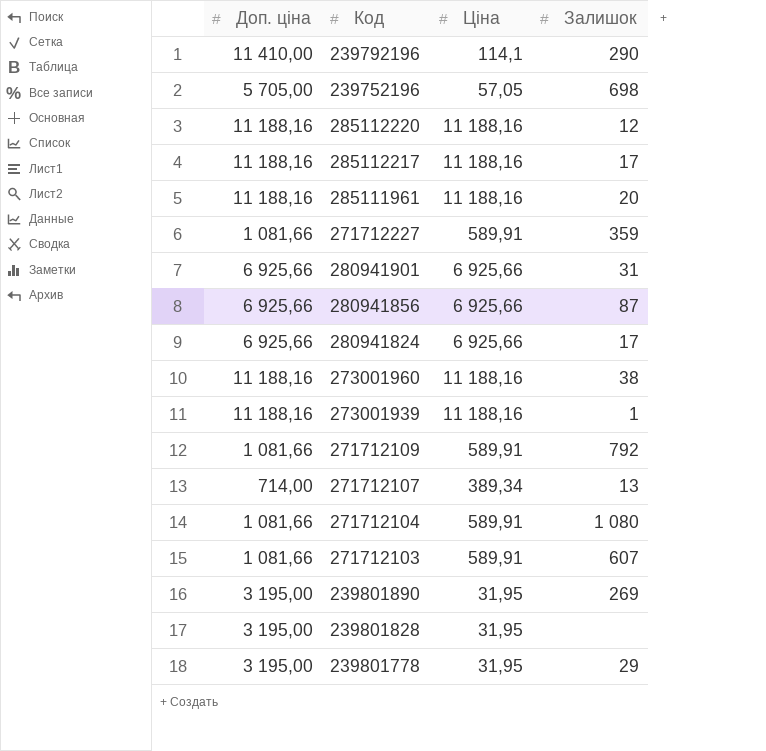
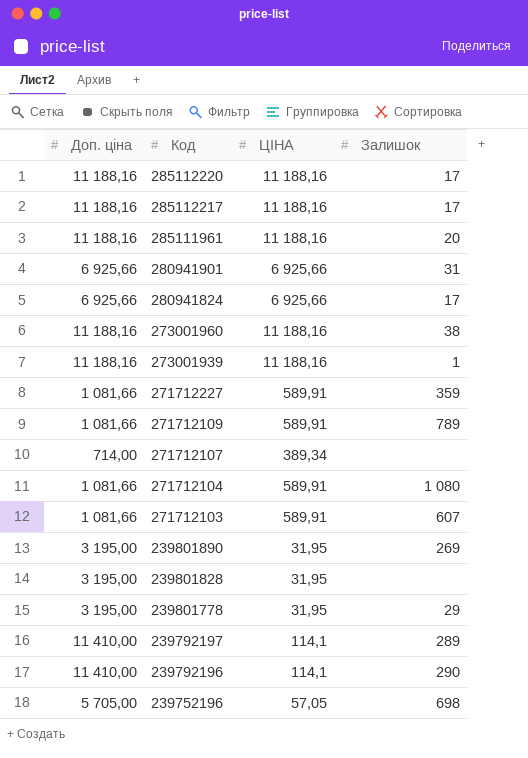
row order: none -> Код descending
column name: Ціна -> ЦІНА
row 280941856: 6 925,66 | 6 925,66 | 87 -> none
285112220 | Залишок: 12 -> 17
271712109 | Залишок: 792 -> 789
271712107 | Залишок: 13 -> none
row 239792197: none -> 11 410,00 | 114,1 | 289

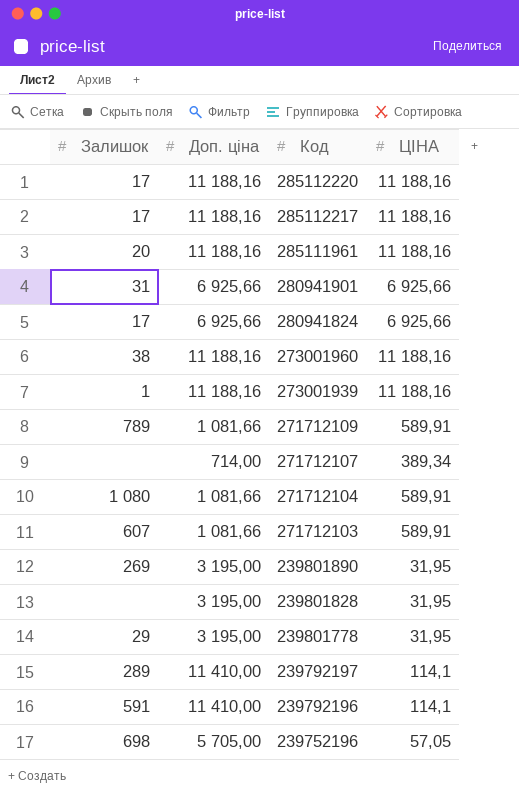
column Залишок | position: 4 -> 1
row 271712227: 1 081,66 | 589,91 | 359 -> none
239792196 | Залишок: 290 -> 591

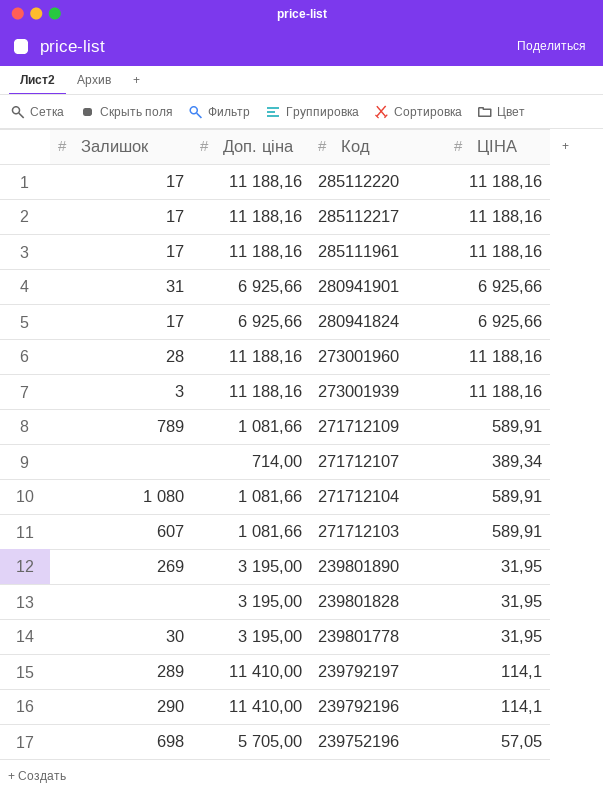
285111961 | Залишок: 20 -> 17
273001960 | Залишок: 38 -> 28
273001939 | Залишок: 1 -> 3
239801778 | Залишок: 29 -> 30
239792196 | Залишок: 591 -> 290

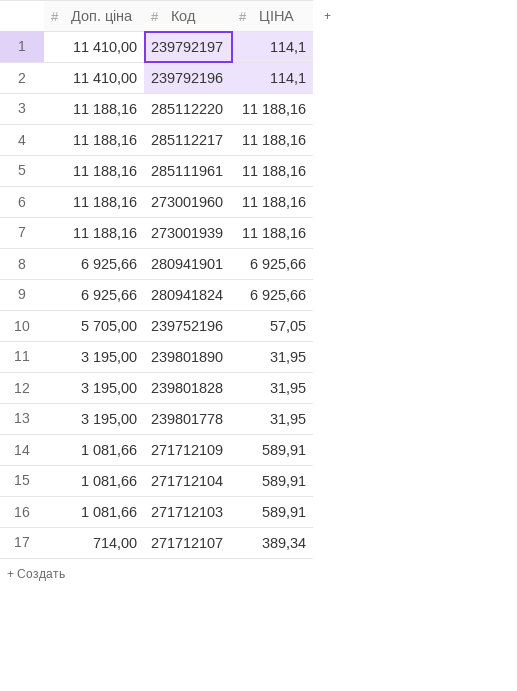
row order: Код descending -> Доп. ціна descending
column Залишок | position: 1 -> none

